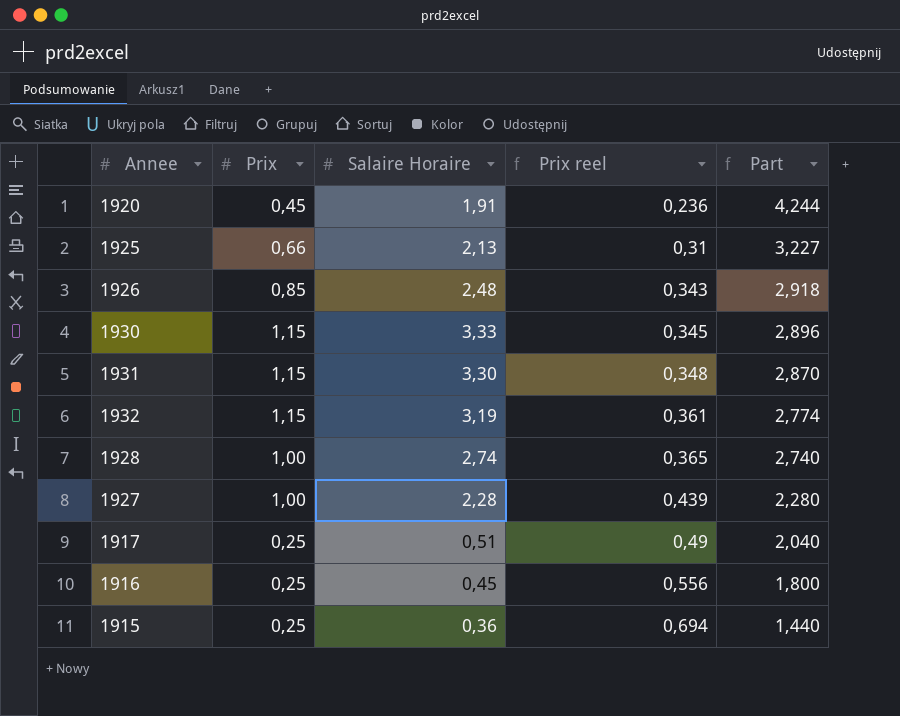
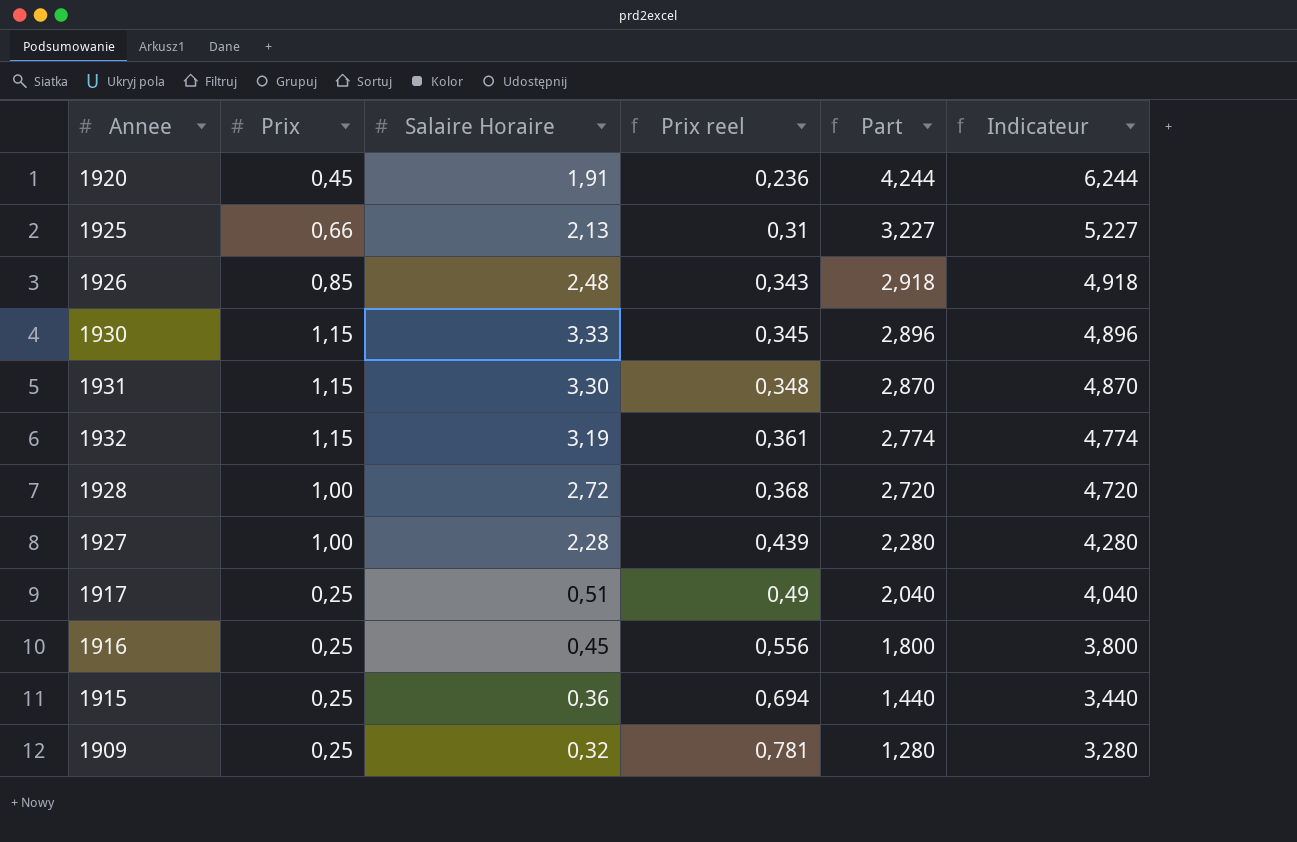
column Indicateur | formula: none -> [Part] + 2
1928 | Salaire Horaire: 2,74 -> 2,72
1928 | Prix reel: 0,365 -> 0,368
1928 | Part: 2,740 -> 2,720
row 1909: none -> 0,25 | 0,32 | 0,781 | 1,280 | 3,280

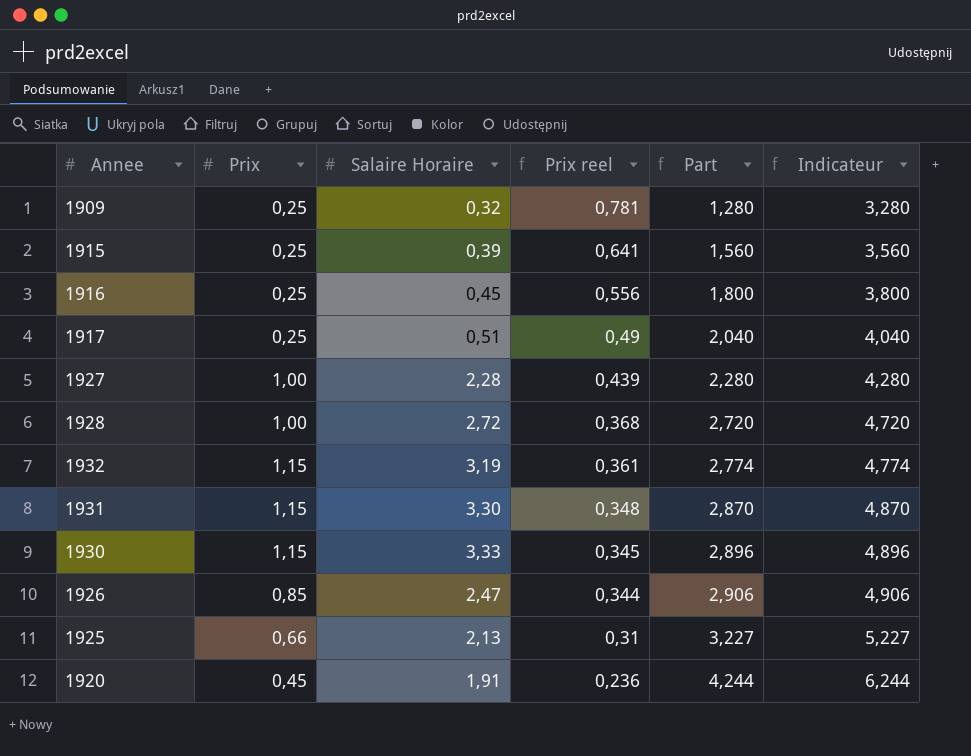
row order: Prix reel ascending -> Prix reel descending
1915 | Salaire Horaire: 0,36 -> 0,39
1915 | Prix reel: 0,694 -> 0,641
1915 | Part: 1,440 -> 1,560
1915 | Indicateur: 3,440 -> 3,560
1926 | Salaire Horaire: 2,48 -> 2,47
1926 | Prix reel: 0,343 -> 0,344
1926 | Part: 2,918 -> 2,906
1926 | Indicateur: 4,918 -> 4,906

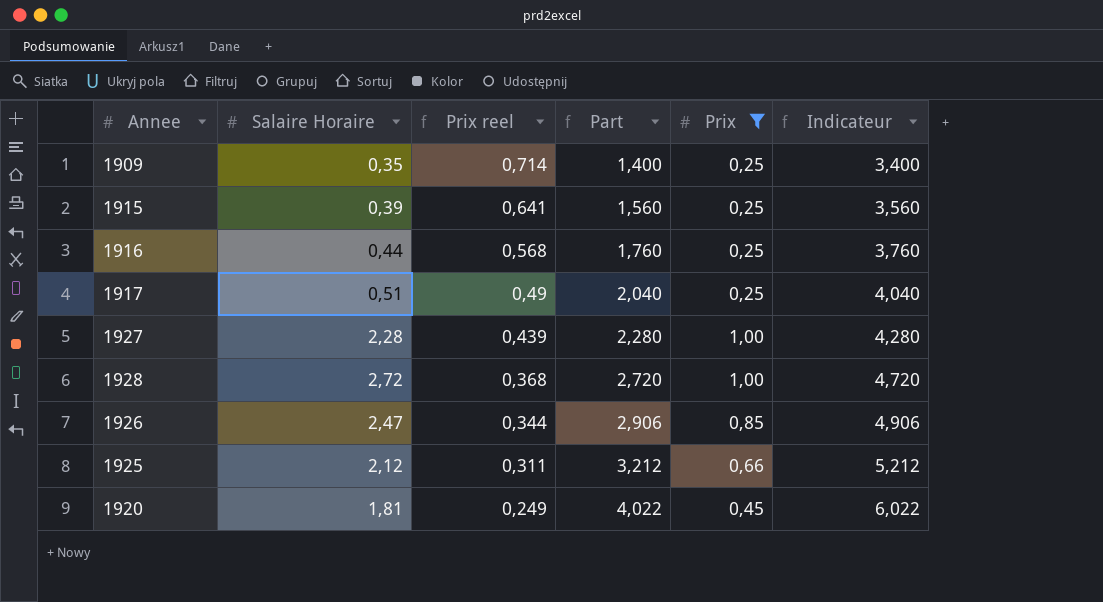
filter: none -> Prix != 1,15
column Prix | position: 2 -> 5
1909 | Salaire Horaire: 0,32 -> 0,35
1909 | Prix reel: 0,781 -> 0,714
1909 | Part: 1,280 -> 1,400
1909 | Indicateur: 3,280 -> 3,400
1916 | Salaire Horaire: 0,45 -> 0,44
1916 | Prix reel: 0,556 -> 0,568
1916 | Part: 1,800 -> 1,760
1916 | Indicateur: 3,800 -> 3,760
1925 | Salaire Horaire: 2,13 -> 2,12
1925 | Prix reel: 0,31 -> 0,311
1925 | Part: 3,227 -> 3,212
1925 | Indicateur: 5,227 -> 5,212
1920 | Salaire Horaire: 1,91 -> 1,81
1920 | Prix reel: 0,236 -> 0,249
1920 | Part: 4,244 -> 4,022
1920 | Indicateur: 6,244 -> 6,022

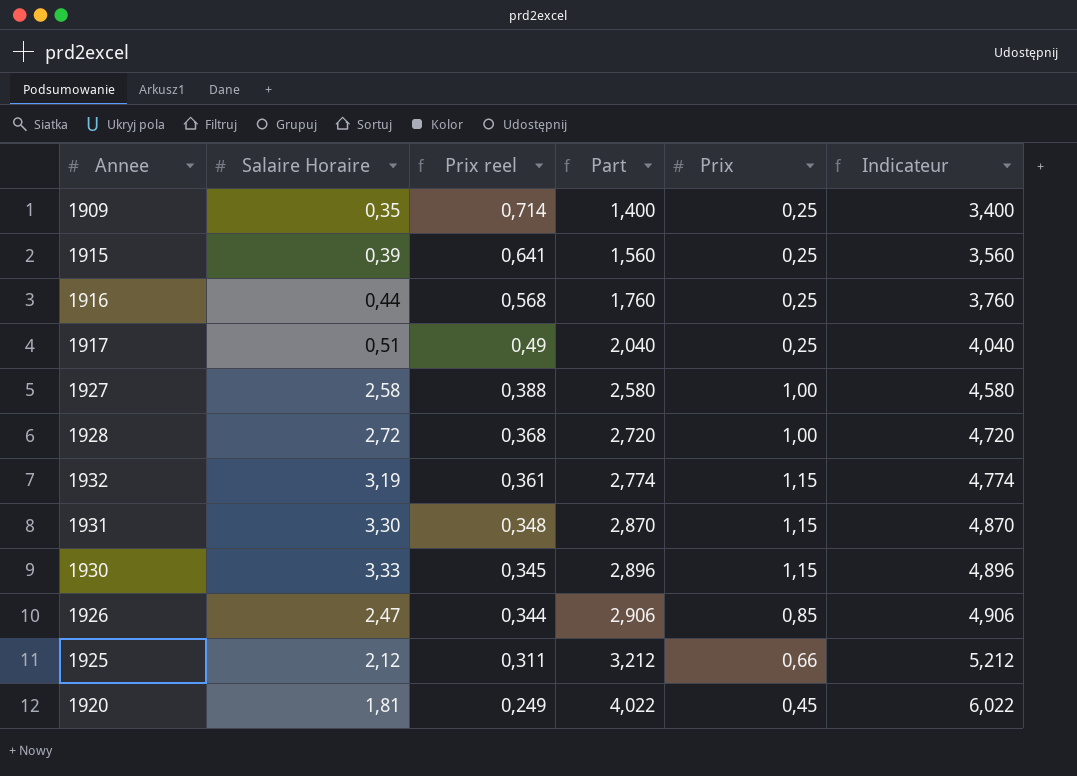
filter: Prix != 1,15 -> none
1927 | Salaire Horaire: 2,28 -> 2,58
1927 | Prix reel: 0,439 -> 0,388
1927 | Part: 2,280 -> 2,580
1927 | Indicateur: 4,280 -> 4,580

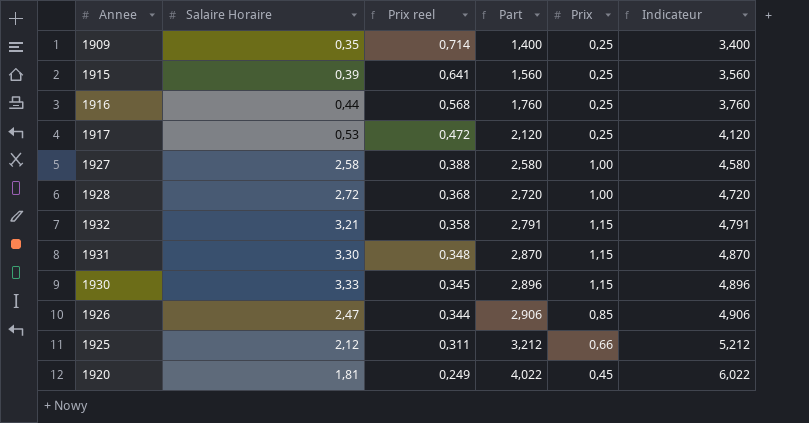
1917 | Salaire Horaire: 0,51 -> 0,53
1917 | Prix reel: 0,49 -> 0,472
1917 | Part: 2,040 -> 2,120
1917 | Indicateur: 4,040 -> 4,120
1932 | Salaire Horaire: 3,19 -> 3,21
1932 | Prix reel: 0,361 -> 0,358
1932 | Part: 2,774 -> 2,791
1932 | Indicateur: 4,774 -> 4,791

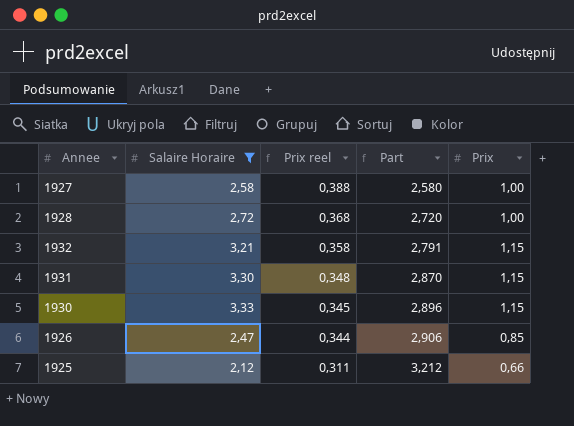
filter: none -> Salaire Horaire >= 2,12
column Indicateur | formula: [Part] + 2 -> none

